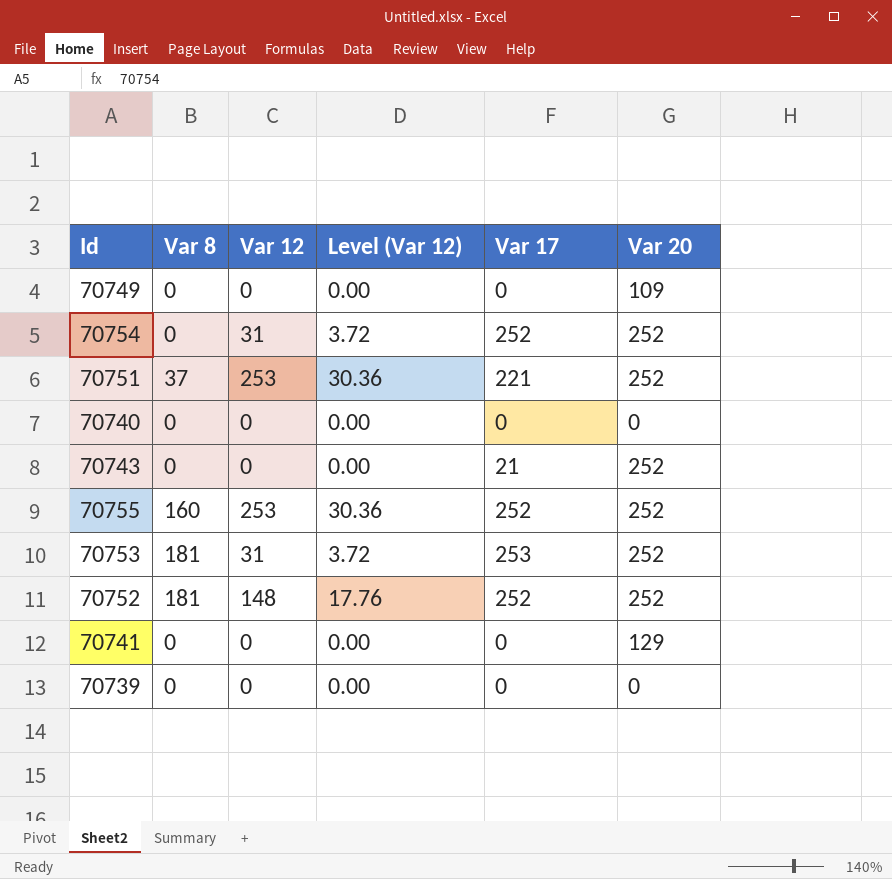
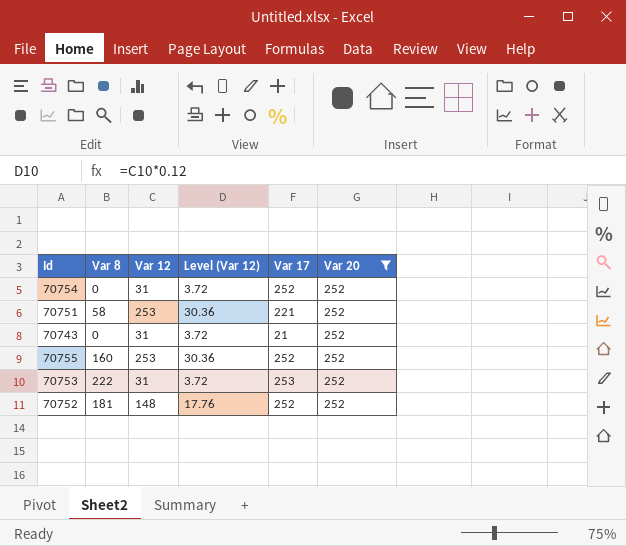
filter: none -> Var 20 = 252
70751 | Var 8: 37 -> 58
70743 | Var 12: 0 -> 31
70743 | Level (Var 12): 0.00 -> 3.72
70753 | Var 8: 181 -> 222

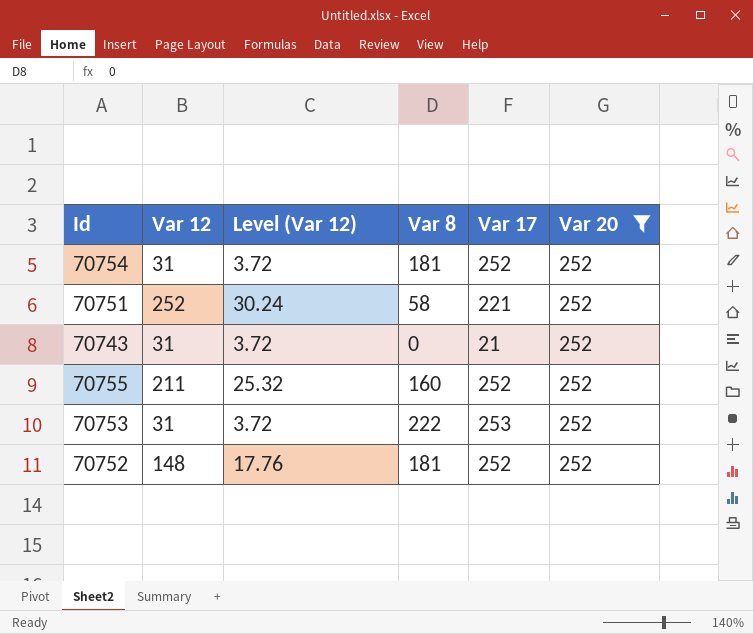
column Var 8 | position: 2 -> 4
70754 | Var 8: 0 -> 181
70751 | Var 12: 253 -> 252
70751 | Level (Var 12): 30.36 -> 30.24
70755 | Var 12: 253 -> 211
70755 | Level (Var 12): 30.36 -> 25.32

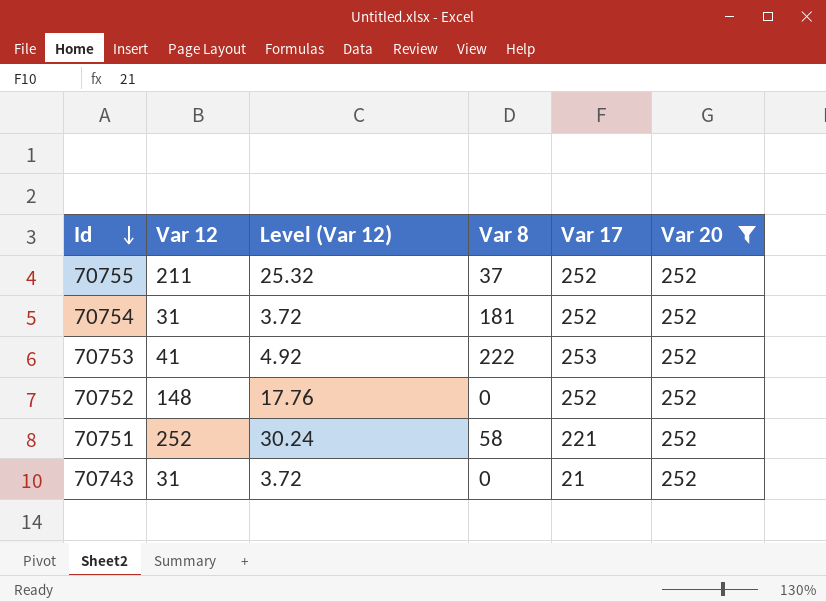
row order: none -> Id descending
70755 | Var 8: 160 -> 37
70753 | Var 12: 31 -> 41
70753 | Level (Var 12): 3.72 -> 4.92
70752 | Var 8: 181 -> 0

